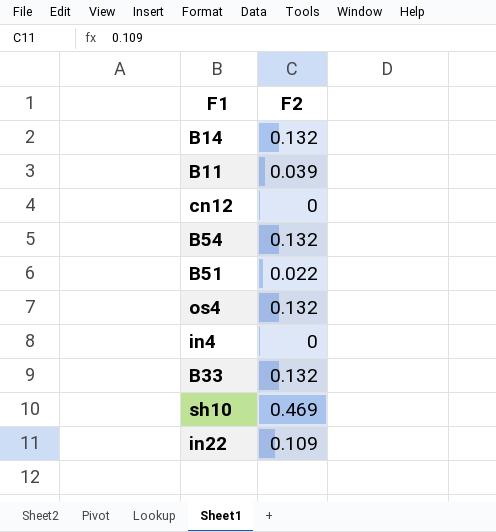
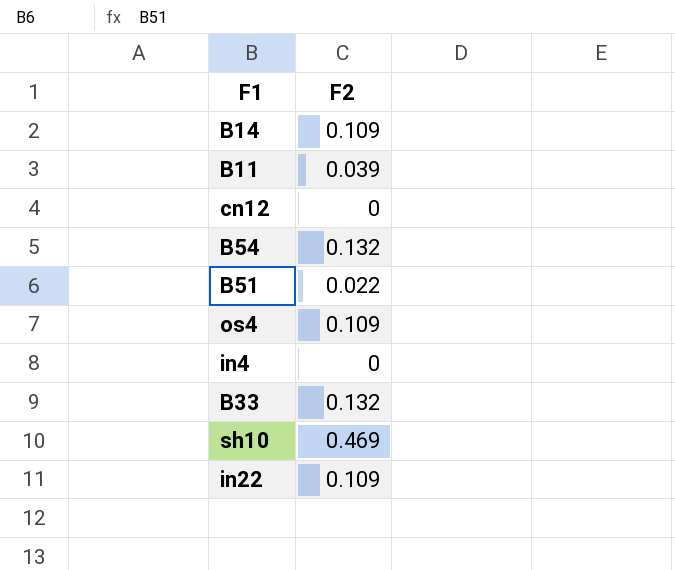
B14 | F2: 0.132 -> 0.109
os4 | F2: 0.132 -> 0.109

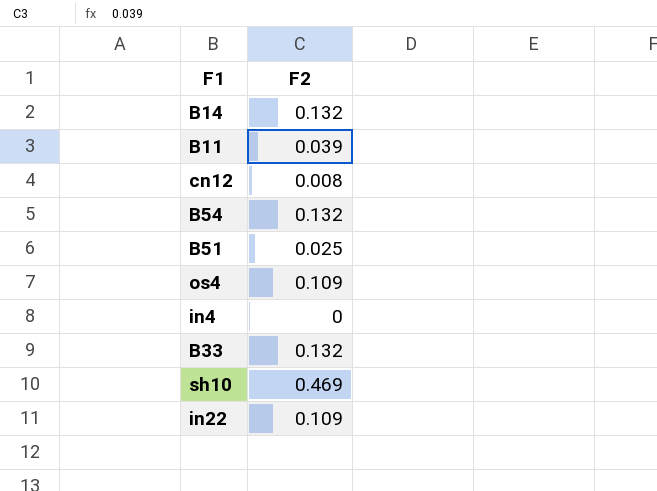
B14 | F2: 0.109 -> 0.132
cn12 | F2: 0 -> 0.008
B51 | F2: 0.022 -> 0.025

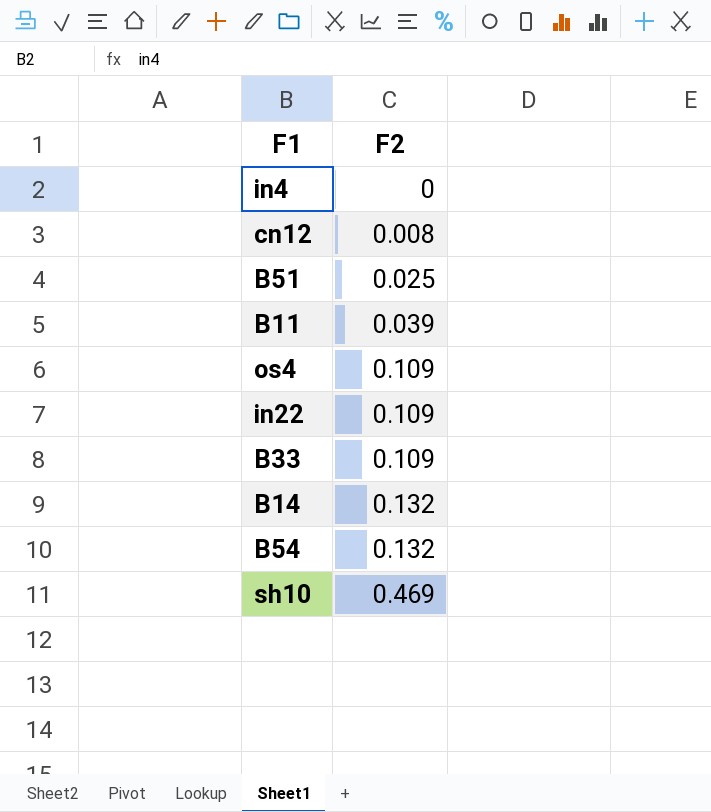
row order: none -> F2 ascending
B33 | F2: 0.132 -> 0.109

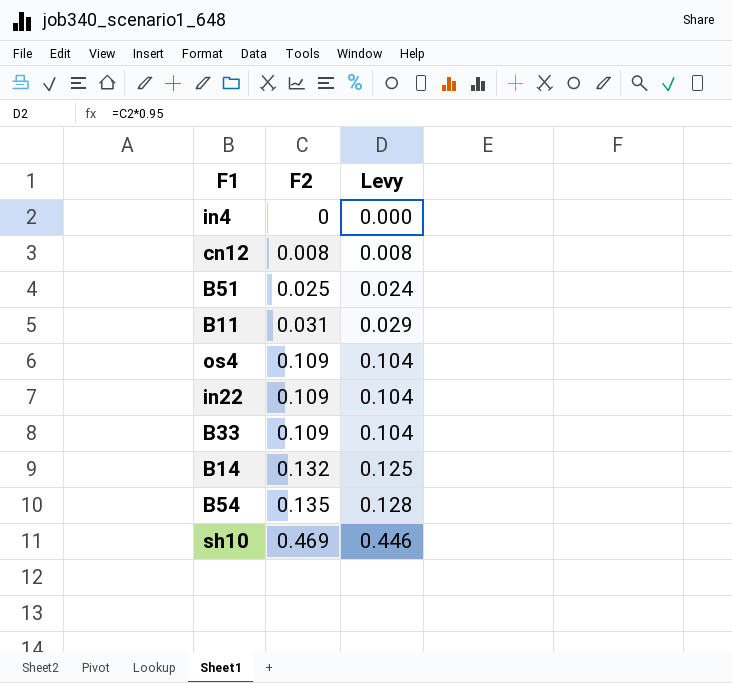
column Levy | formula: none -> [F2] * 0.95
B11 | F2: 0.039 -> 0.031
B54 | F2: 0.132 -> 0.135

